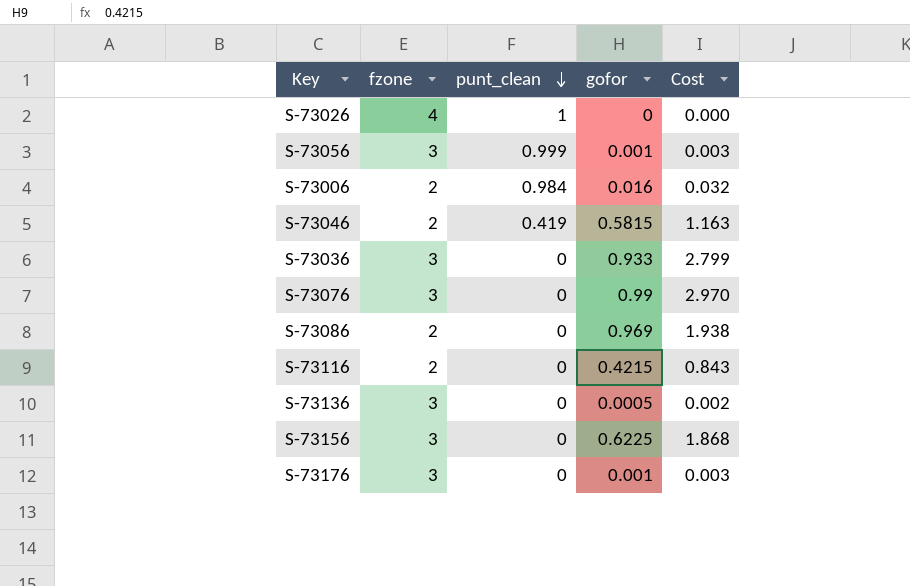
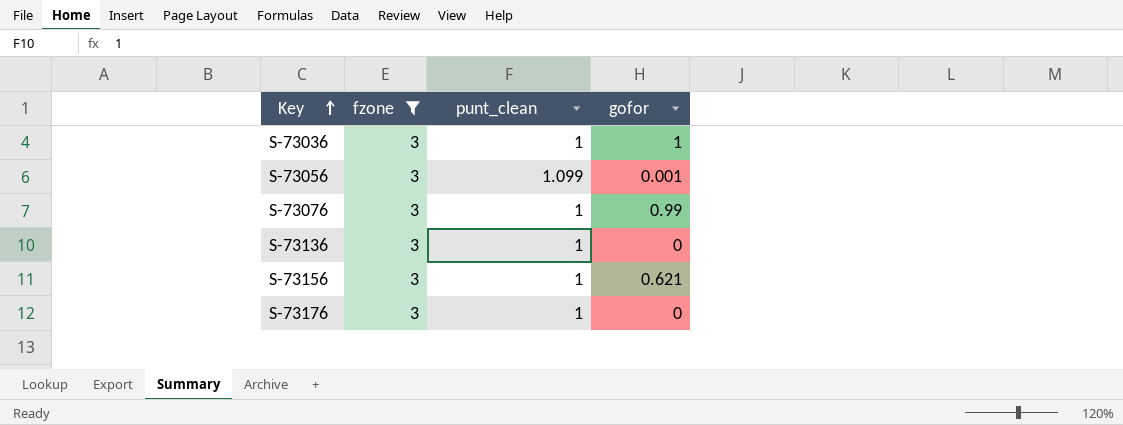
filter: none -> fzone = 3
row order: punt_clean descending -> Key ascending
column Cost | formula: [fzone] * [gofor] -> none
S-73036 | punt_clean: 0 -> 1
S-73036 | gofor: 0.933 -> 1
S-73056 | punt_clean: 0.999 -> 1.099
S-73076 | punt_clean: 0 -> 1
S-73136 | punt_clean: 0 -> 1
S-73136 | gofor: 0.0005 -> 0
S-73156 | punt_clean: 0 -> 1
S-73156 | gofor: 0.6225 -> 0.621
S-73176 | punt_clean: 0 -> 1
S-73176 | gofor: 0.001 -> 0

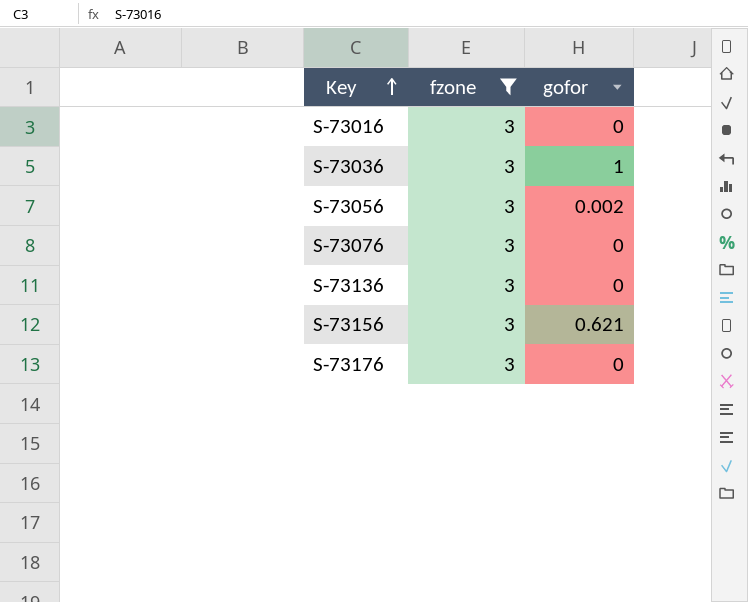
column punt_clean | position: 3 -> none
row S-73016: none -> 3 | 0
S-73056 | gofor: 0.001 -> 0.002
S-73076 | gofor: 0.99 -> 0

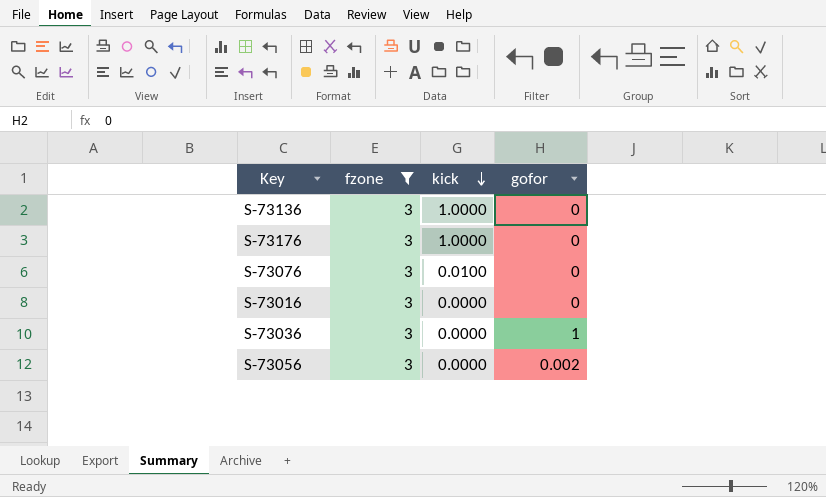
row order: Key ascending -> kick descending
column kick | position: none -> 3
row S-73156: 3 | 0.621 -> none

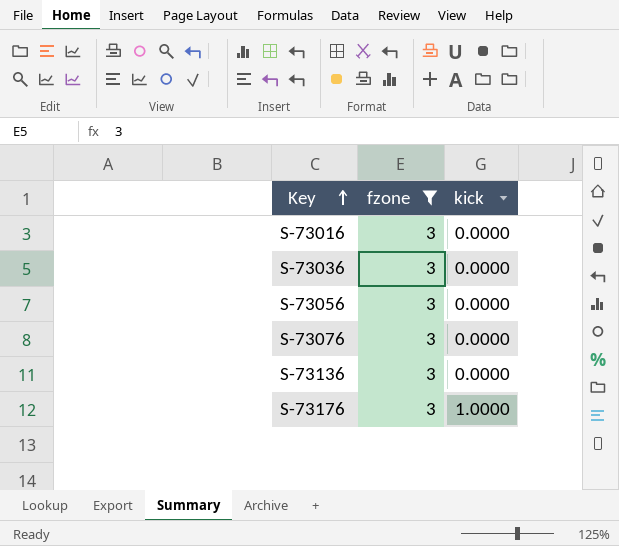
row order: kick descending -> Key ascending
column gofor | position: 4 -> none
S-73076 | kick: 0.0100 -> 0.0000
S-73136 | kick: 1.0000 -> 0.0000

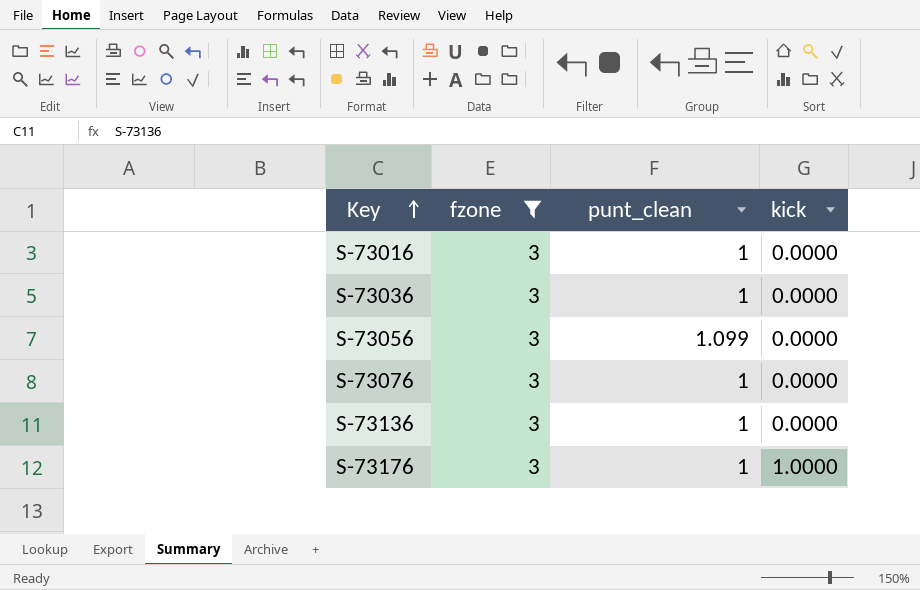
column punt_clean | position: none -> 3

